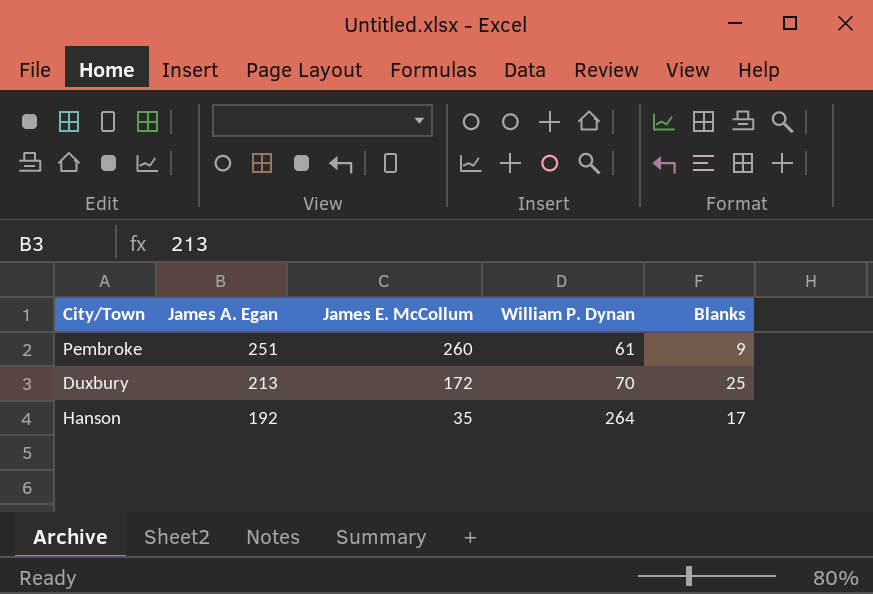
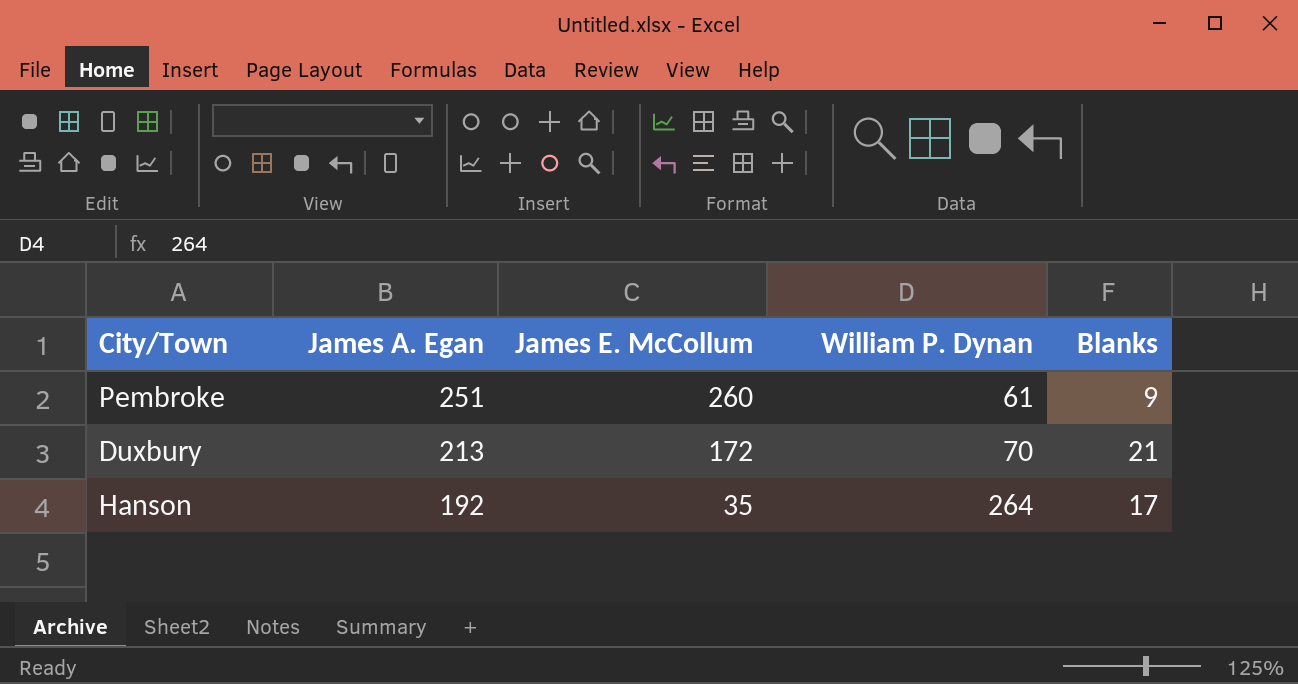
Duxbury | Blanks: 25 -> 21

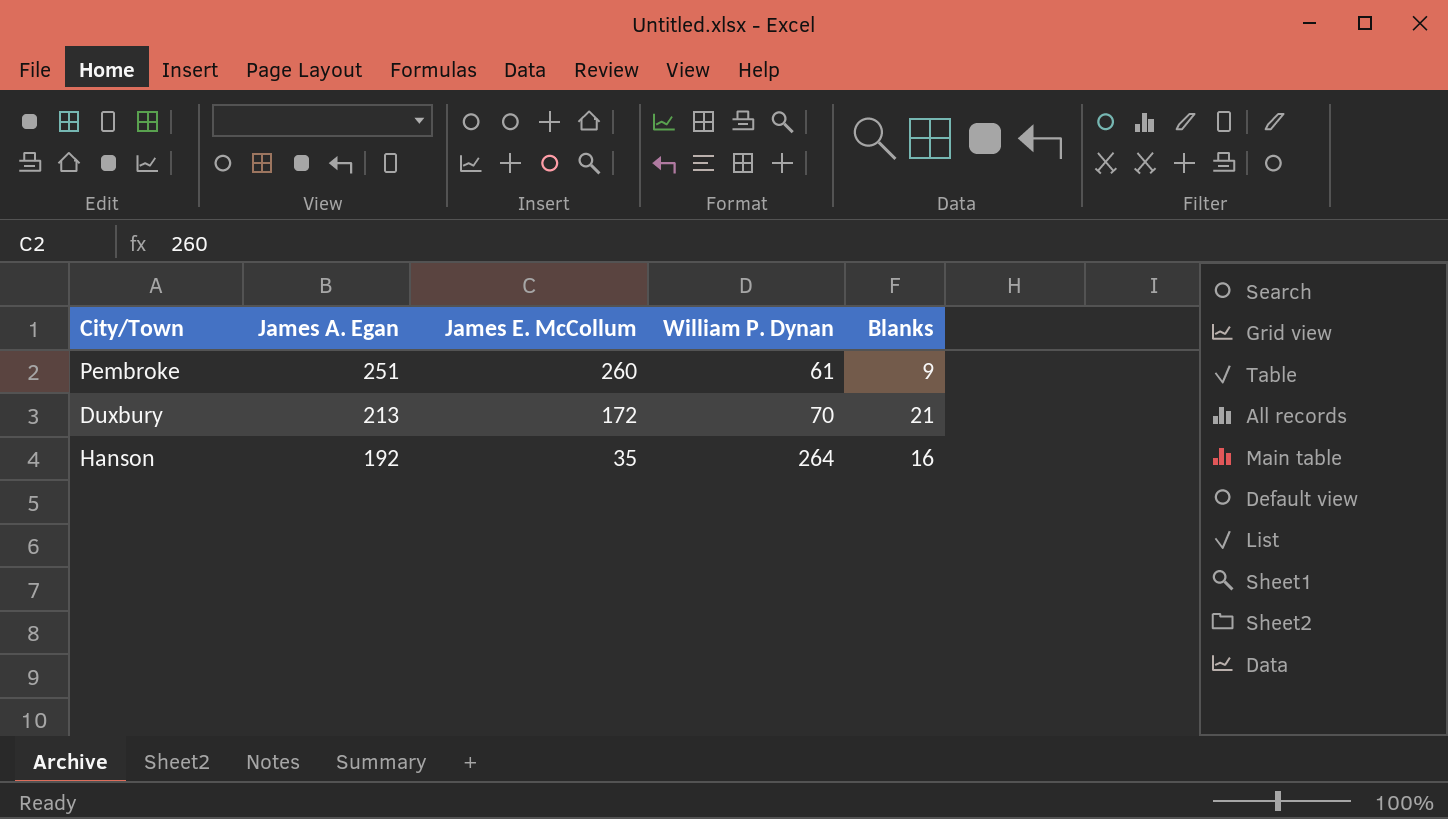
Hanson | Blanks: 17 -> 16

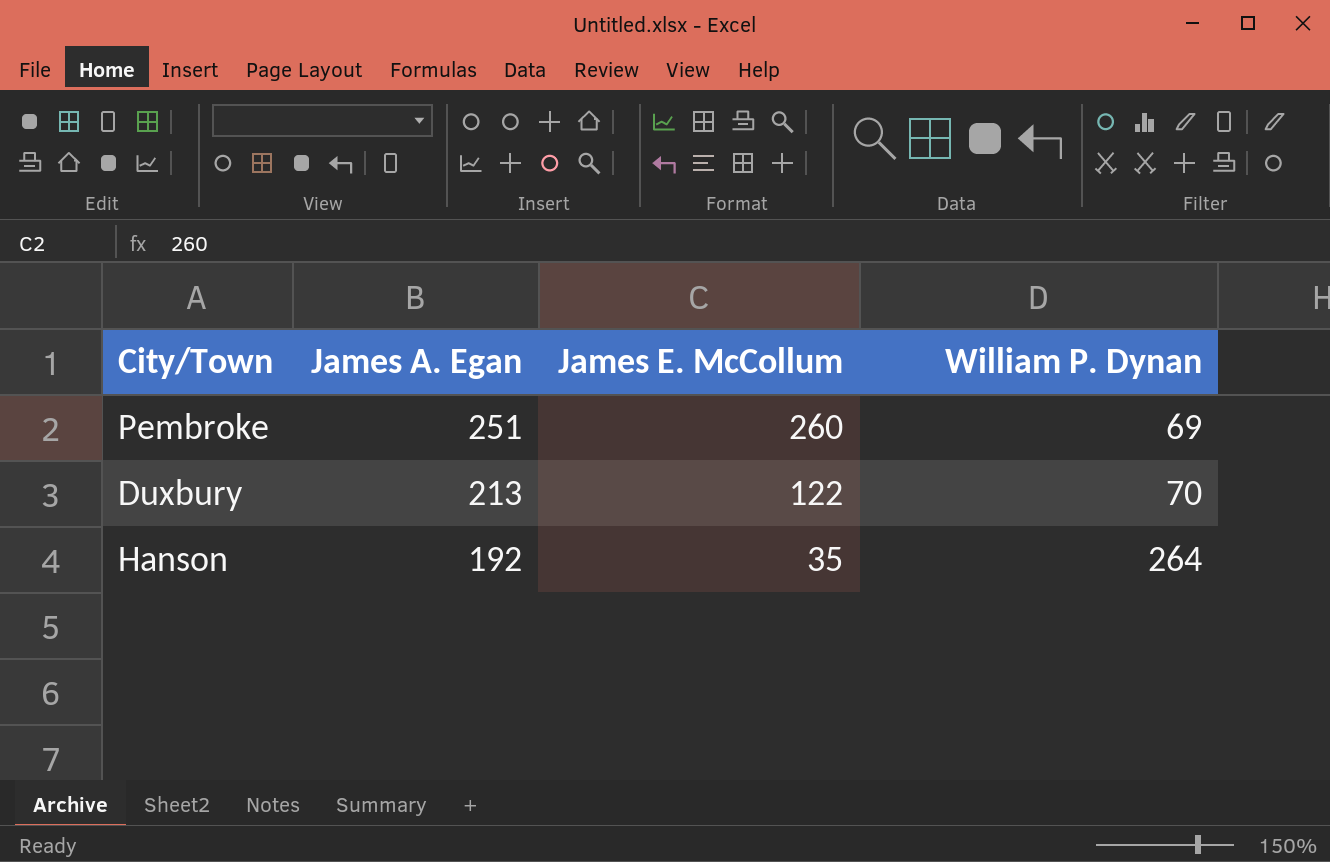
column Blanks | position: 5 -> none
Pembroke | William P. Dynan: 61 -> 69
Duxbury | James E. McCollum: 172 -> 122

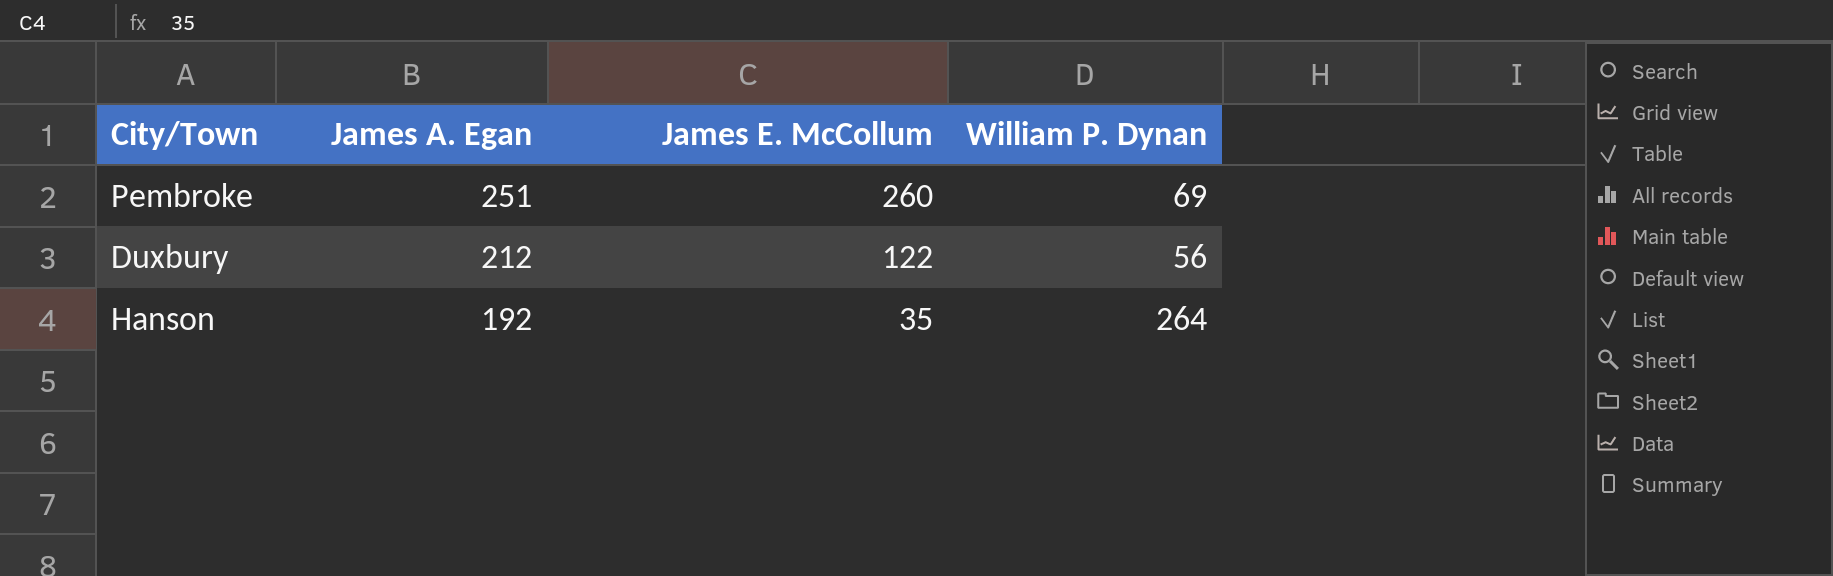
Duxbury | James A. Egan: 213 -> 212
Duxbury | William P. Dynan: 70 -> 56

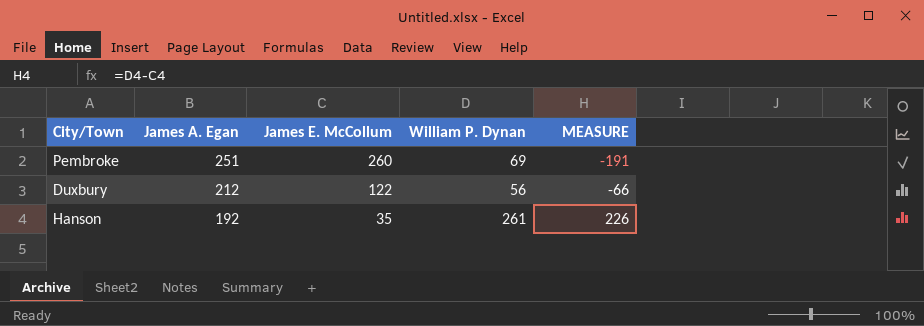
column MEASURE | formula: none -> [William P. Dynan] - [James E. McCollum]
Hanson | William P. Dynan: 264 -> 261

